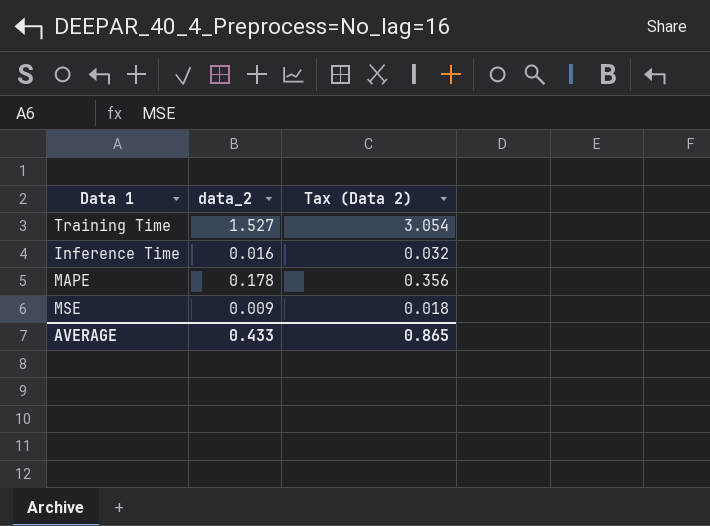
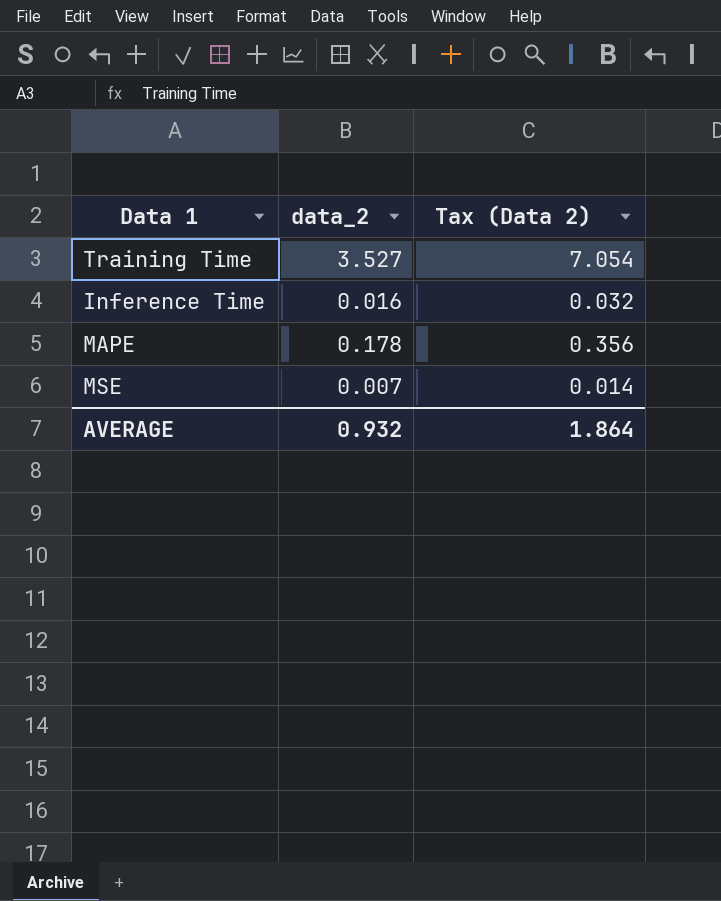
Training Time | data_2: 1.527 -> 3.527
Training Time | Tax (Data 2): 3.054 -> 7.054
MSE | data_2: 0.009 -> 0.007
MSE | Tax (Data 2): 0.018 -> 0.014
AVERAGE | data_2: 0.433 -> 0.932
AVERAGE | Tax (Data 2): 0.865 -> 1.864

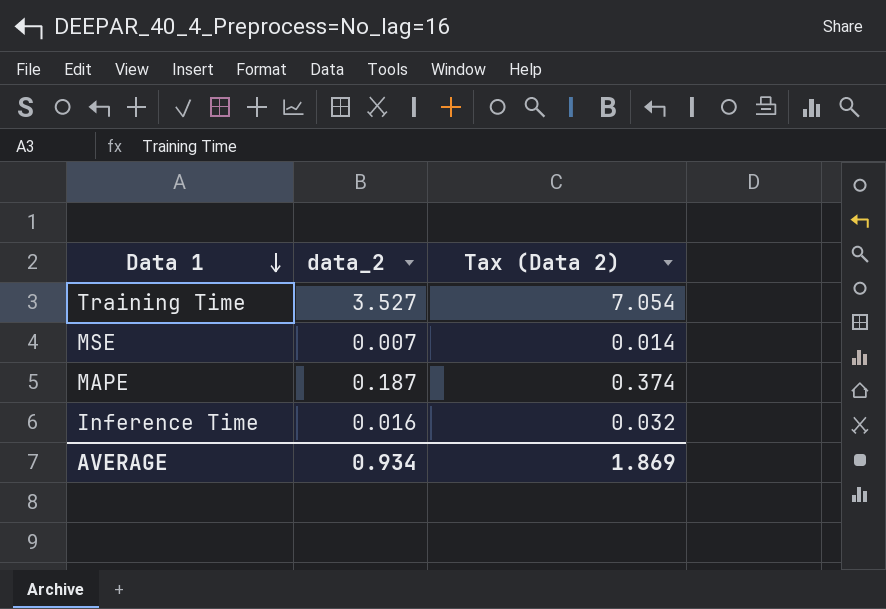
row order: none -> Data 1 descending
MAPE | data_2: 0.178 -> 0.187
MAPE | Tax (Data 2): 0.356 -> 0.374
AVERAGE | data_2: 0.932 -> 0.934
AVERAGE | Tax (Data 2): 1.864 -> 1.869

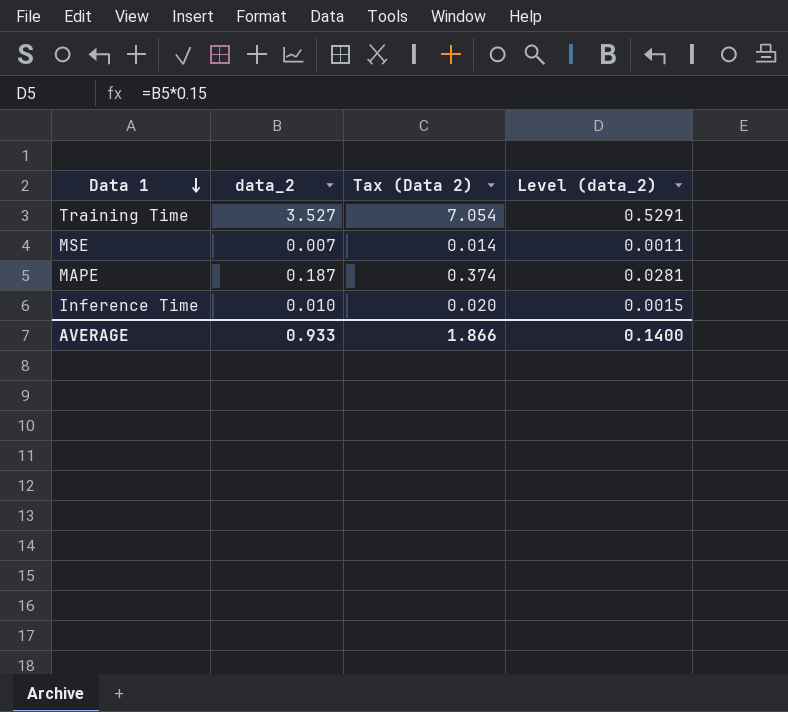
column Level (data_2) | formula: none -> [data_2] * 0.15
Inference Time | data_2: 0.016 -> 0.010
Inference Time | Tax (Data 2): 0.032 -> 0.020
AVERAGE | data_2: 0.934 -> 0.933
AVERAGE | Tax (Data 2): 1.869 -> 1.866

